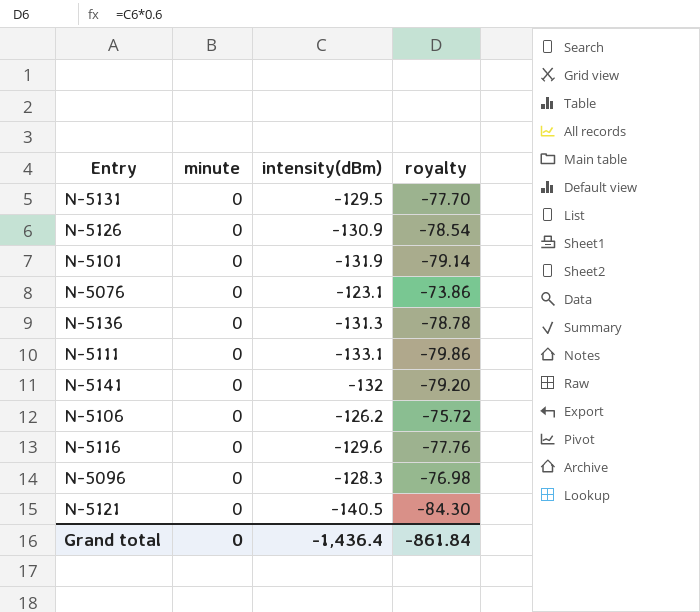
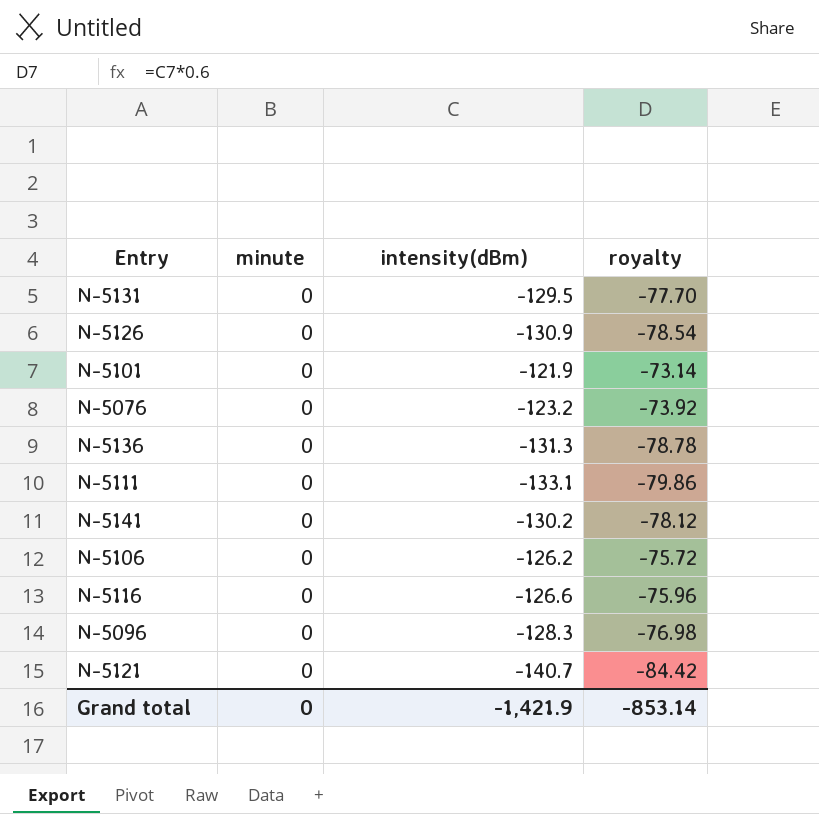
N-5101 | intensity(dBm): -131.9 -> -121.9
N-5101 | royalty: -79.14 -> -73.14
N-5076 | intensity(dBm): -123.1 -> -123.2
N-5076 | royalty: -73.86 -> -73.92
N-5141 | intensity(dBm): -132 -> -130.2
N-5141 | royalty: -79.20 -> -78.12
N-5116 | intensity(dBm): -129.6 -> -126.6
N-5116 | royalty: -77.76 -> -75.96
N-5121 | intensity(dBm): -140.5 -> -140.7
N-5121 | royalty: -84.30 -> -84.42
Grand total | intensity(dBm): -1,436.4 -> -1,421.9
Grand total | royalty: -861.84 -> -853.14

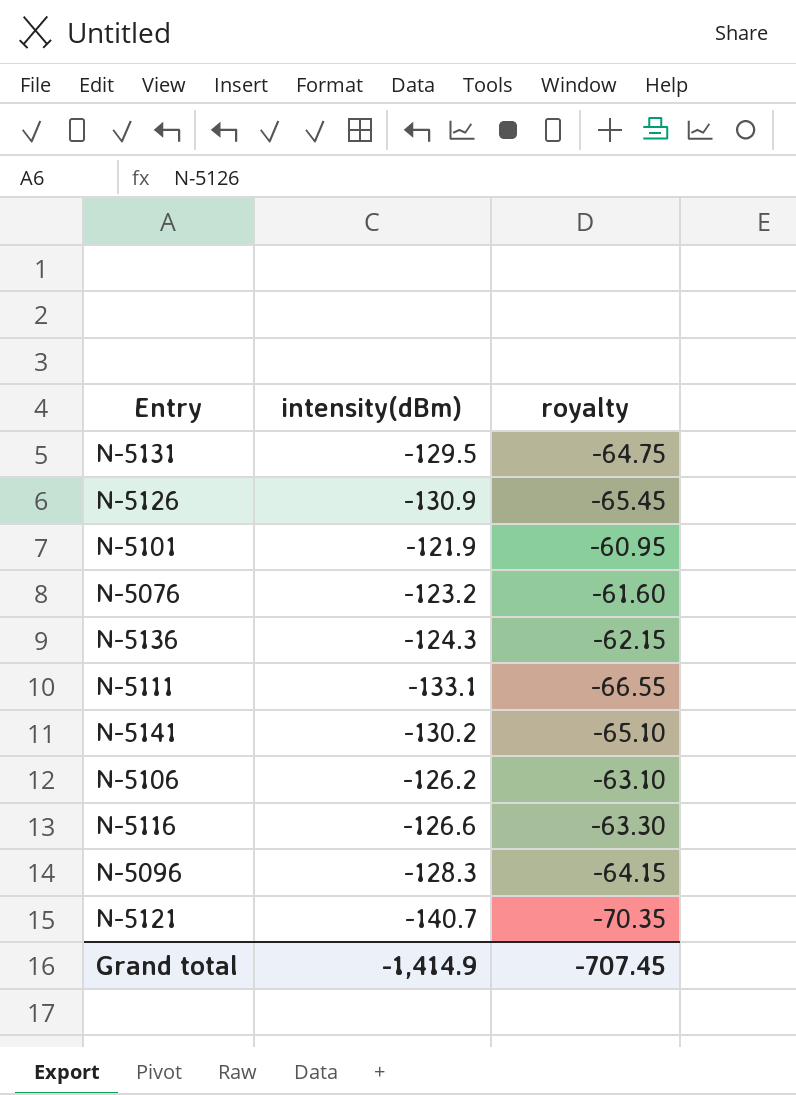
column minute | position: 2 -> none
column royalty | formula: [intensity(dBm)] * 0.6 -> [intensity(dBm)] * 0.5
N-5136 | intensity(dBm): -131.3 -> -124.3
Grand total | intensity(dBm): -1,421.9 -> -1,414.9
Grand total | royalty: -853.14 -> -707.45

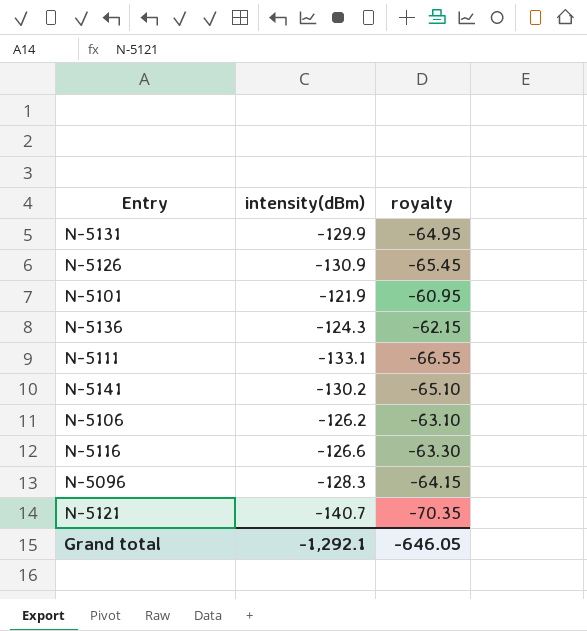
row N-5076: -123.2 | -61.60 -> none
N-5131 | intensity(dBm): -129.5 -> -129.9
N-5131 | royalty: -64.75 -> -64.95
Grand total | intensity(dBm): -1,414.9 -> -1,292.1
Grand total | royalty: -707.45 -> -646.05

